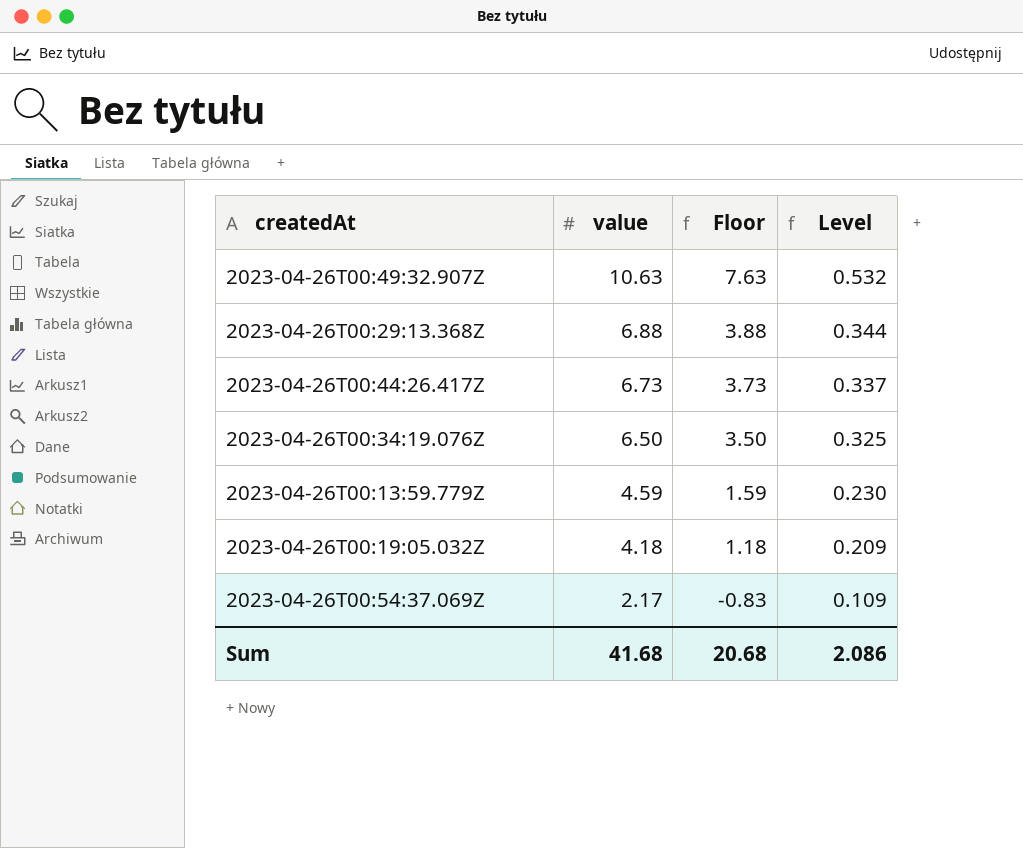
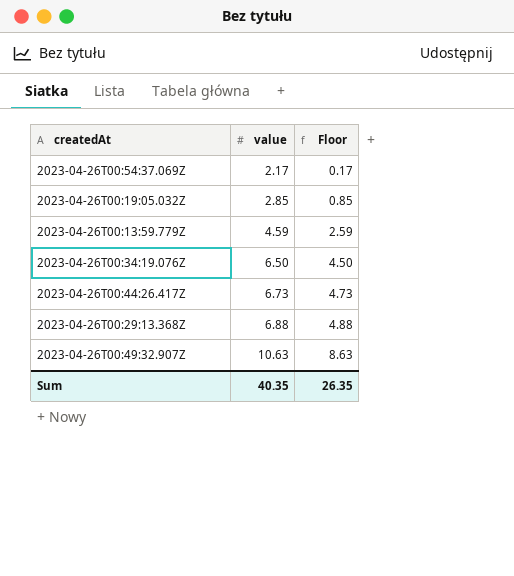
row order: value descending -> value ascending
column Level | formula: [value] * 0.05 -> none
column Floor | formula: [value] - 3 -> [value] - 2
2023-04-26T00:19:05.032Z | value: 4.18 -> 2.85
Sum | value: 41.68 -> 40.35
Sum | Floor: 20.68 -> 26.35

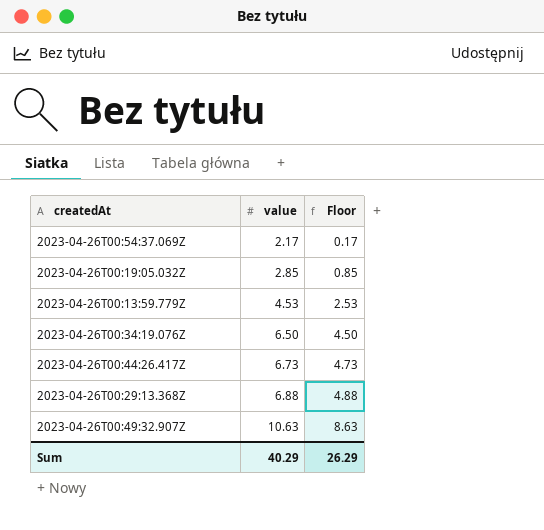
2023-04-26T00:13:59.779Z | value: 4.59 -> 4.53
2023-04-26T00:13:59.779Z | Floor: 2.59 -> 2.53
Sum | value: 40.35 -> 40.29
Sum | Floor: 26.35 -> 26.29

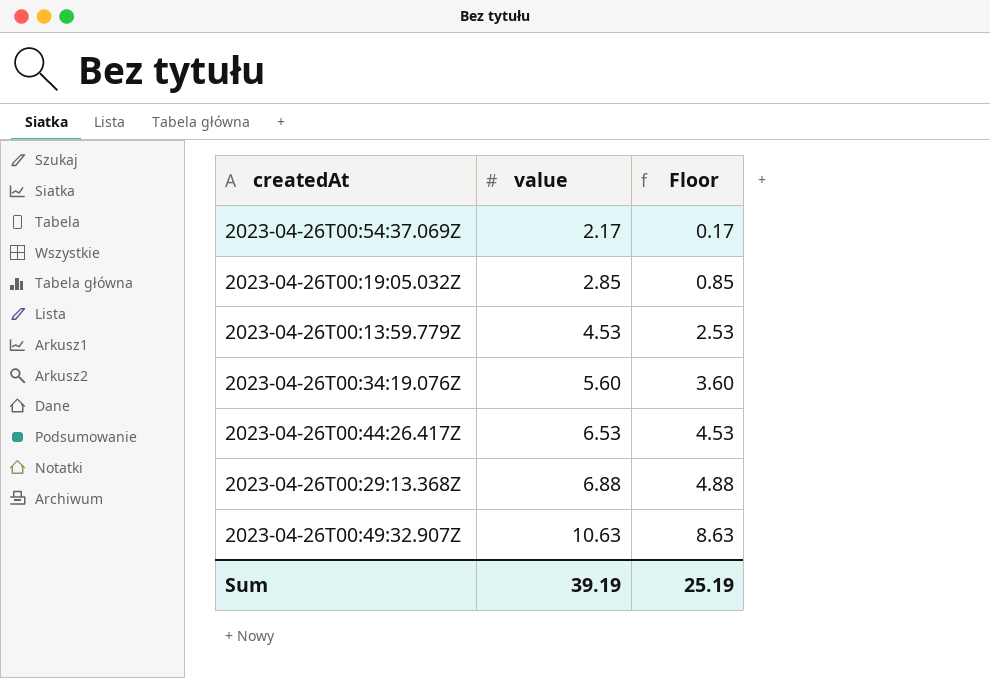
2023-04-26T00:34:19.076Z | value: 6.50 -> 5.60
2023-04-26T00:34:19.076Z | Floor: 4.50 -> 3.60
2023-04-26T00:44:26.417Z | value: 6.73 -> 6.53
2023-04-26T00:44:26.417Z | Floor: 4.73 -> 4.53
Sum | value: 40.29 -> 39.19
Sum | Floor: 26.29 -> 25.19

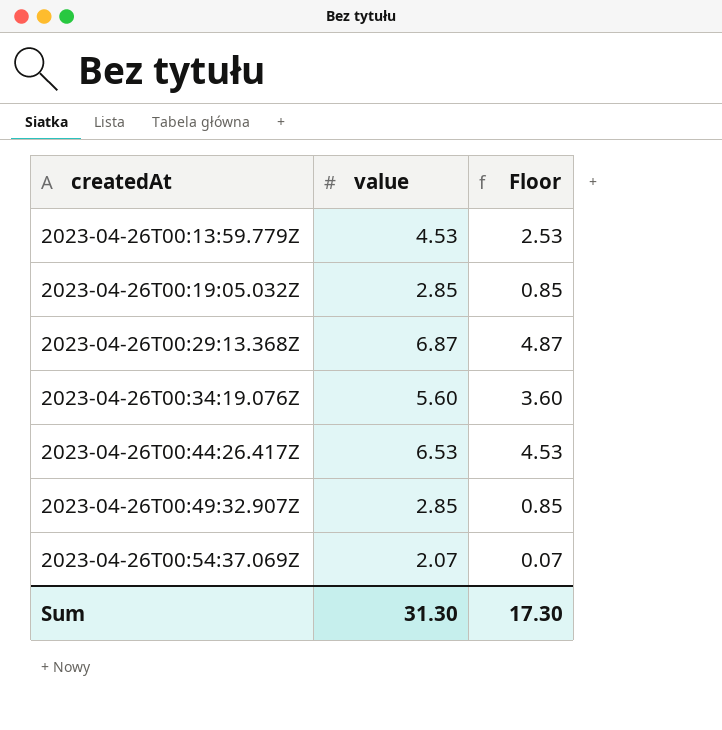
row order: value ascending -> createdAt ascending
2023-04-26T00:29:13.368Z | value: 6.88 -> 6.87
2023-04-26T00:29:13.368Z | Floor: 4.88 -> 4.87
2023-04-26T00:49:32.907Z | value: 10.63 -> 2.85
2023-04-26T00:49:32.907Z | Floor: 8.63 -> 0.85
2023-04-26T00:54:37.069Z | value: 2.17 -> 2.07
2023-04-26T00:54:37.069Z | Floor: 0.17 -> 0.07
Sum | value: 39.19 -> 31.30
Sum | Floor: 25.19 -> 17.30

